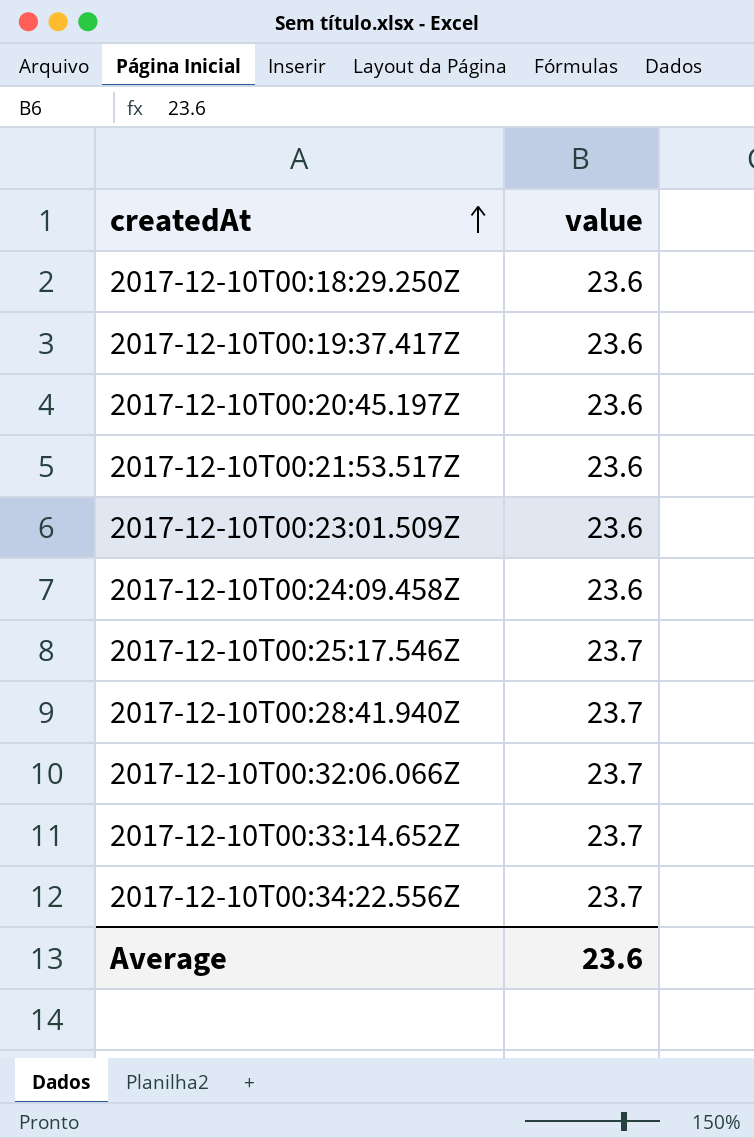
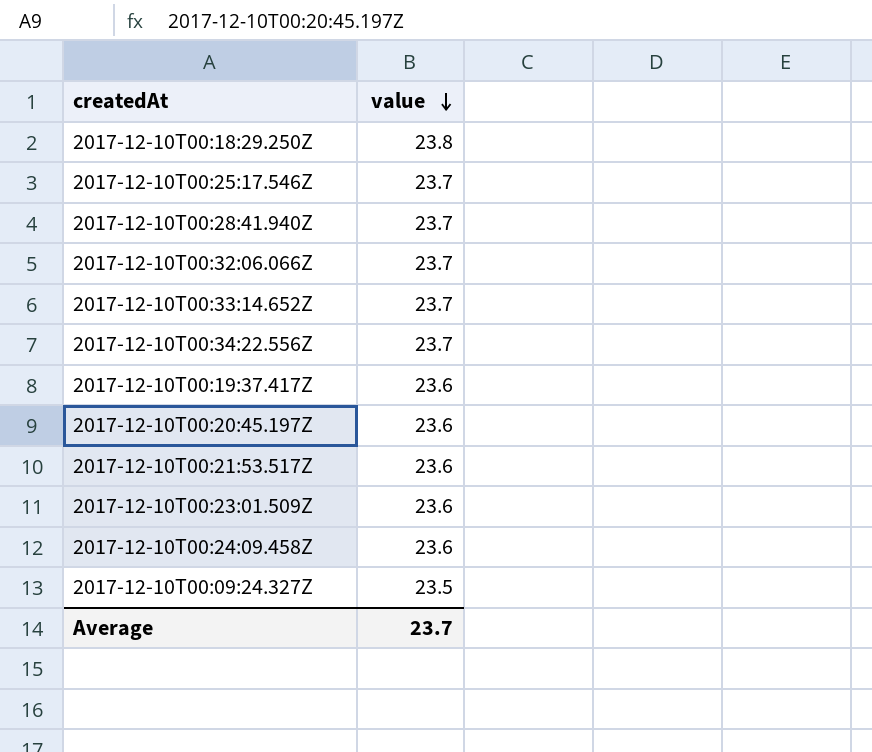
row order: createdAt ascending -> value descending
2017-12-10T00:18:29.250Z | value: 23.6 -> 23.8
row 2017-12-10T00:09:24.327Z: none -> 23.5
Average | value: 23.6 -> 23.7

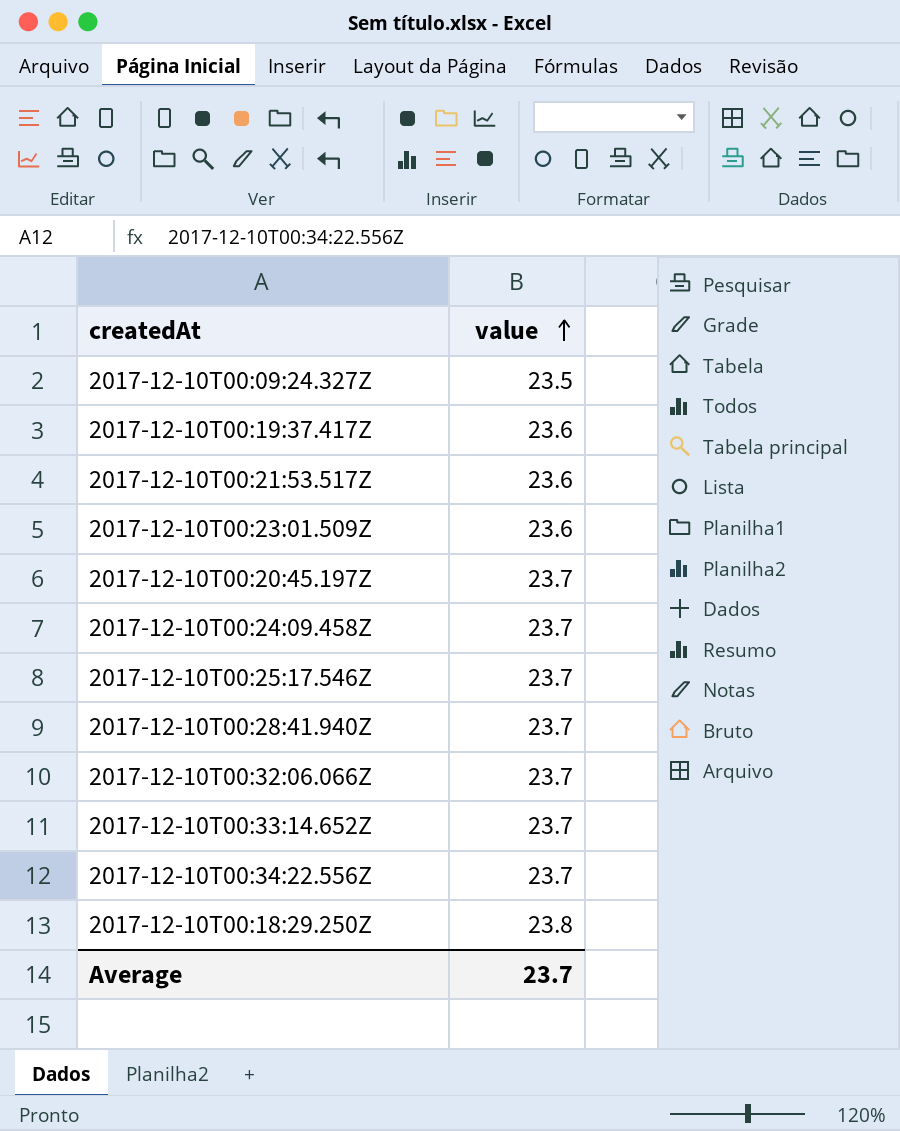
row order: value descending -> value ascending
2017-12-10T00:20:45.197Z | value: 23.6 -> 23.7
2017-12-10T00:24:09.458Z | value: 23.6 -> 23.7

